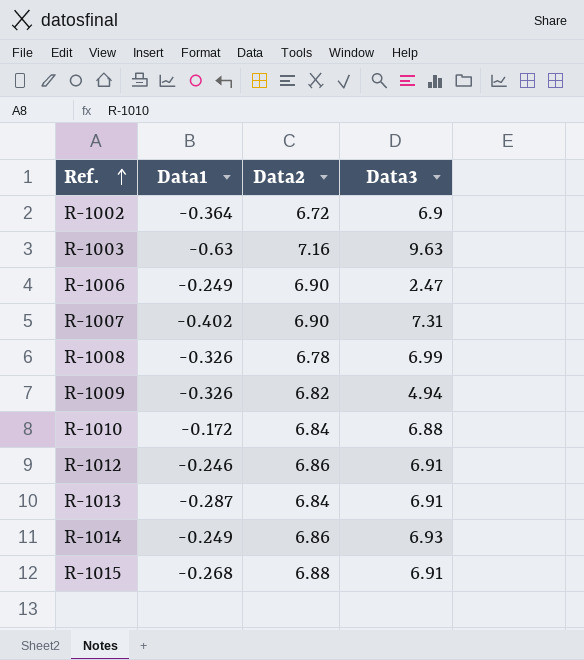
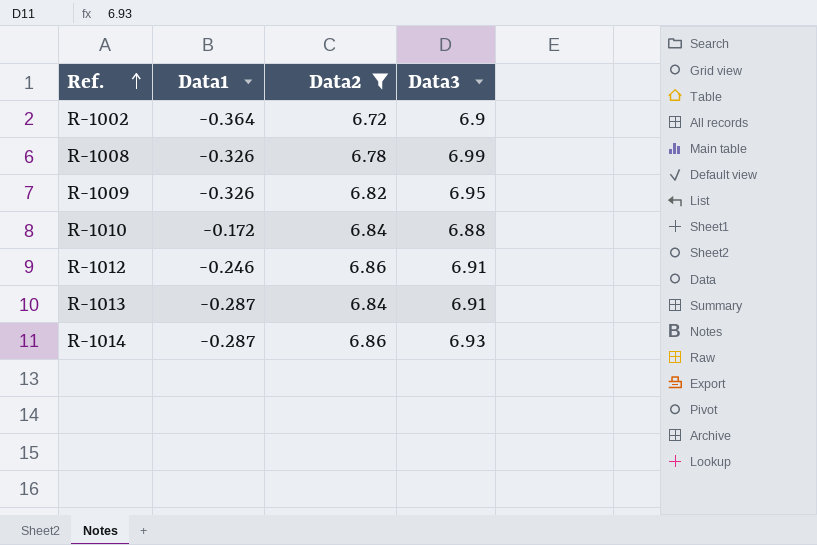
filter: none -> Data2 <= 6.86
R-1009 | Data3: 4.94 -> 6.95
R-1014 | Data1: -0.249 -> -0.287

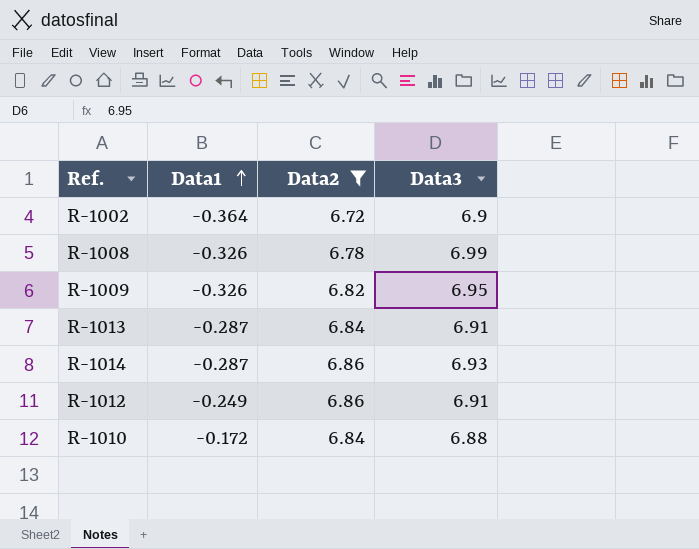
row order: Ref. ascending -> Data1 ascending
R-1012 | Data1: -0.246 -> -0.249

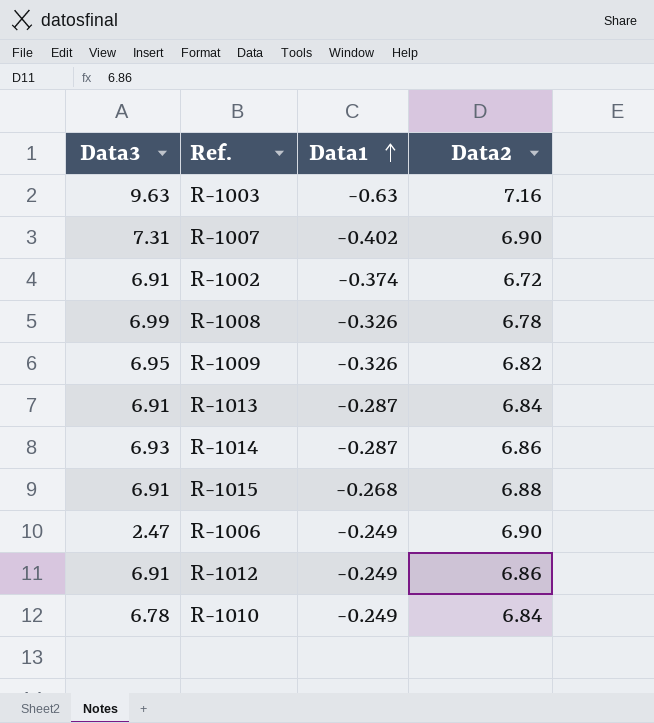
filter: Data2 <= 6.86 -> none
column Data3 | position: 4 -> 1
R-1002 | Data3: 6.9 -> 6.91
R-1002 | Data1: -0.364 -> -0.374
R-1010 | Data3: 6.88 -> 6.78
R-1010 | Data1: -0.172 -> -0.249

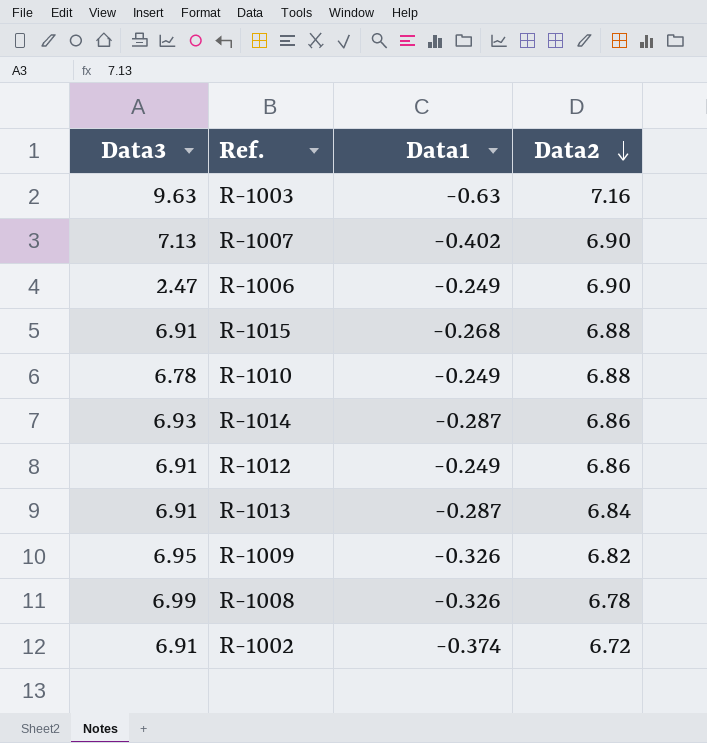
row order: Data1 ascending -> Data2 descending
R-1007 | Data3: 7.31 -> 7.13
R-1010 | Data2: 6.84 -> 6.88

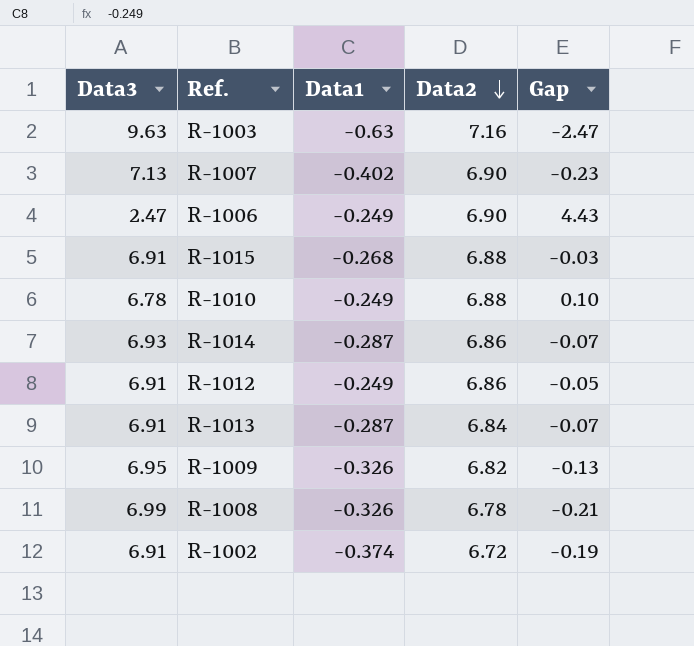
column Gap | formula: none -> [Data2] - [Data3]

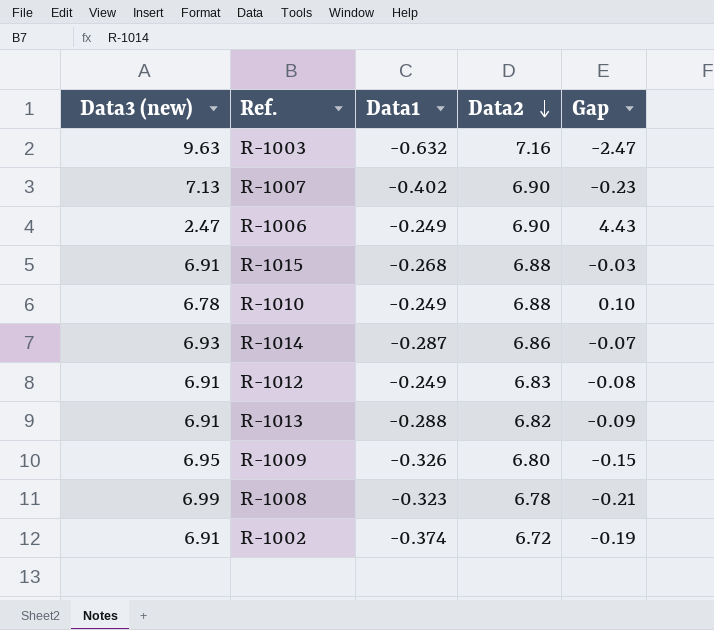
column name: Data3 -> Data3 (new)
R-1003 | Data1: -0.63 -> -0.632
R-1012 | Data2: 6.86 -> 6.83
R-1012 | Gap: -0.05 -> -0.08
R-1013 | Data1: -0.287 -> -0.288
R-1013 | Data2: 6.84 -> 6.82
R-1013 | Gap: -0.07 -> -0.09
R-1009 | Data2: 6.82 -> 6.80
R-1009 | Gap: -0.13 -> -0.15
R-1008 | Data1: -0.326 -> -0.323

